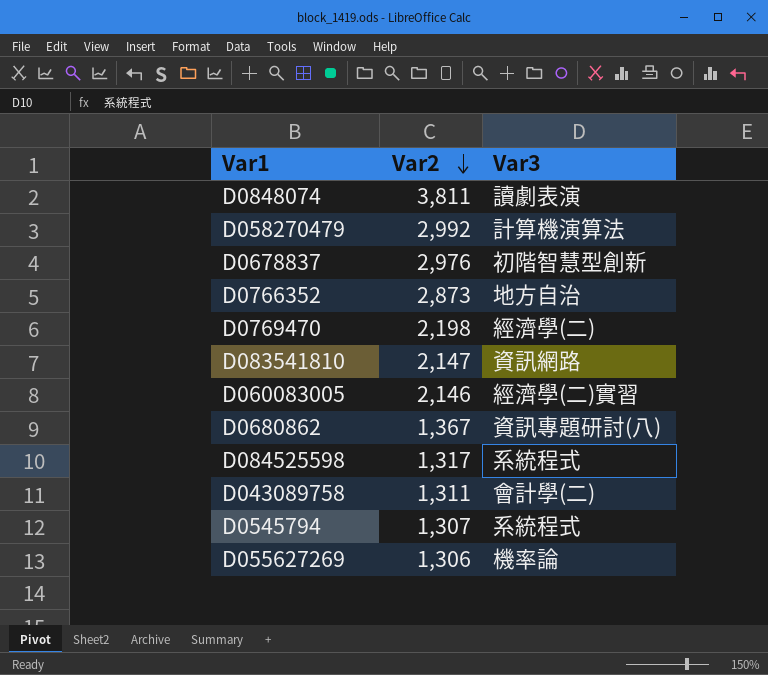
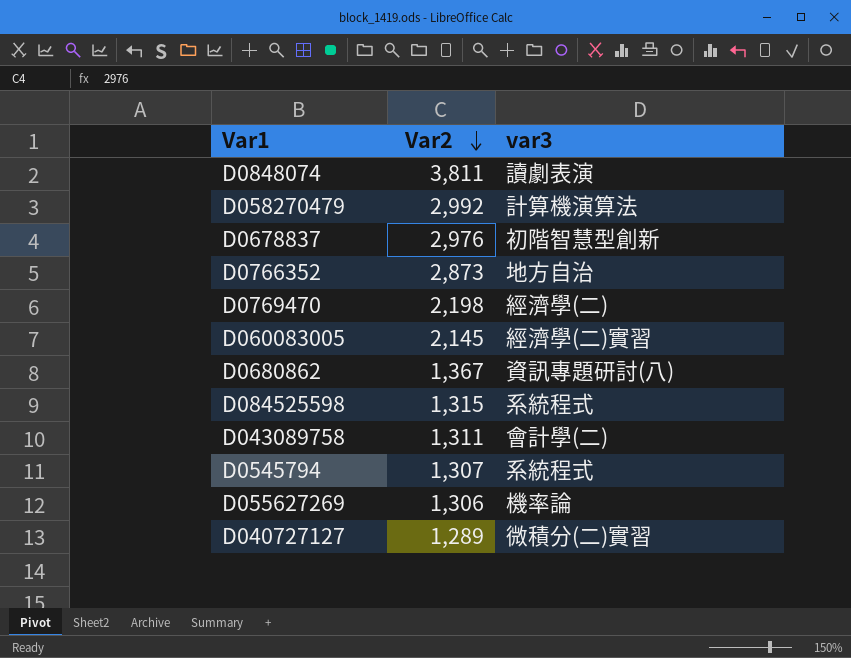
column name: Var3 -> var3
row D083541810: 2,147 | 資訊網路 -> none
D060083005 | Var2: 2,146 -> 2,145
D084525598 | Var2: 1,317 -> 1,315
row D040727127: none -> 1,289 | 微積分(二)實習

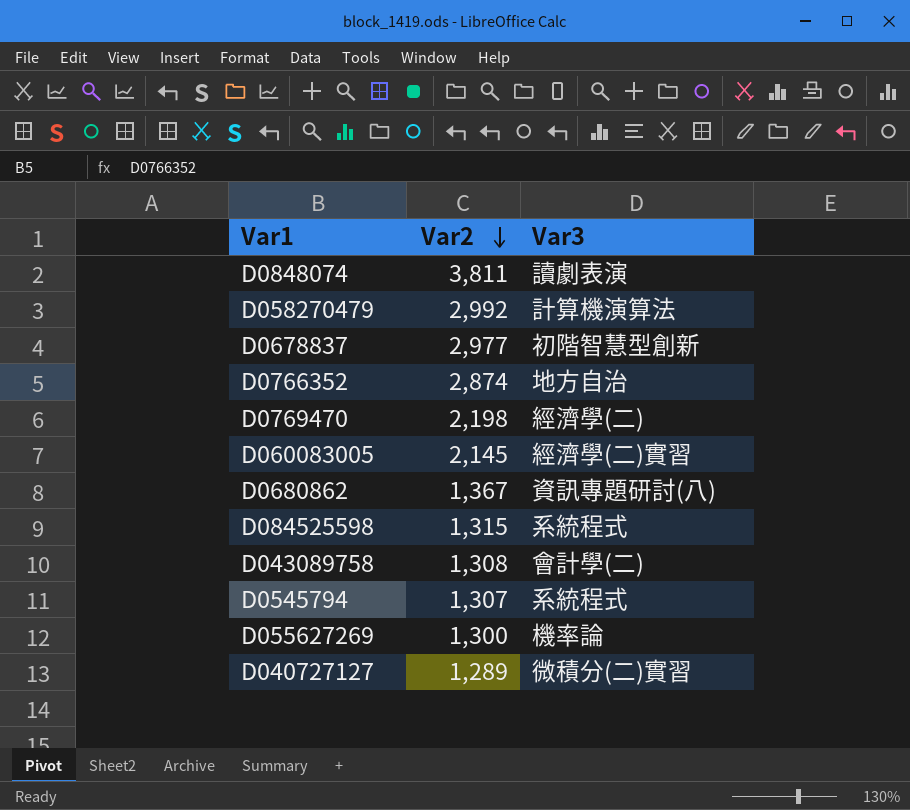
column name: var3 -> Var3
D0678837 | Var2: 2,976 -> 2,977
D0766352 | Var2: 2,873 -> 2,874
D043089758 | Var2: 1,311 -> 1,308
D055627269 | Var2: 1,306 -> 1,300

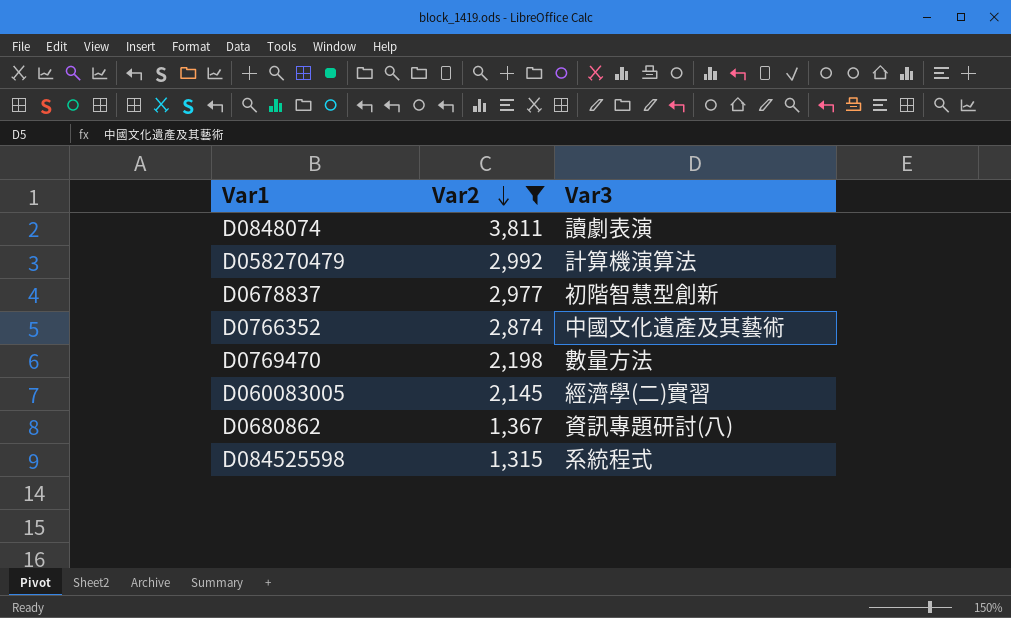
filter: none -> Var2 >= 1,315
D0766352 | Var3: 地方自治 -> 中國文化遺產及其藝術
D0769470 | Var3: 經濟學(二) -> 數量方法

